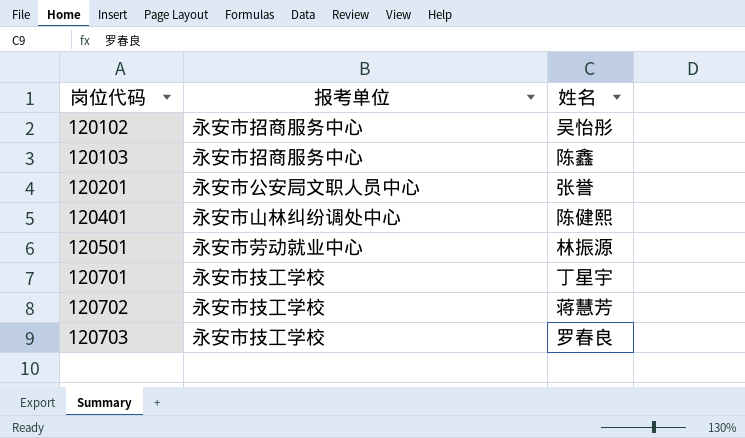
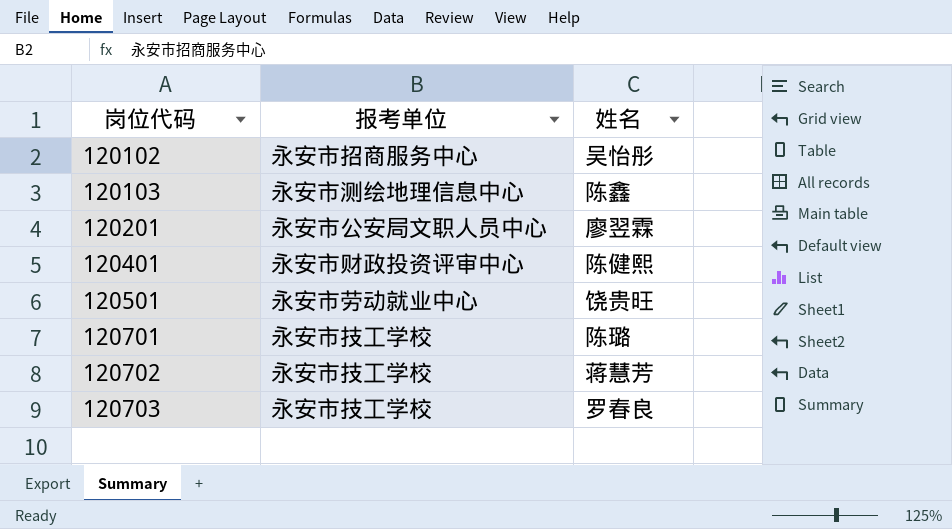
120103 | 报考单位: 永安市招商服务中心 -> 永安市测绘地理信息中心
120201 | 姓名: 张誉 -> 廖翌霖
120401 | 报考单位: 永安市山林纠纷调处中心 -> 永安市财政投资评审中心
120501 | 姓名: 林振源 -> 饶贵旺
120701 | 姓名: 丁星宇 -> 陈璐

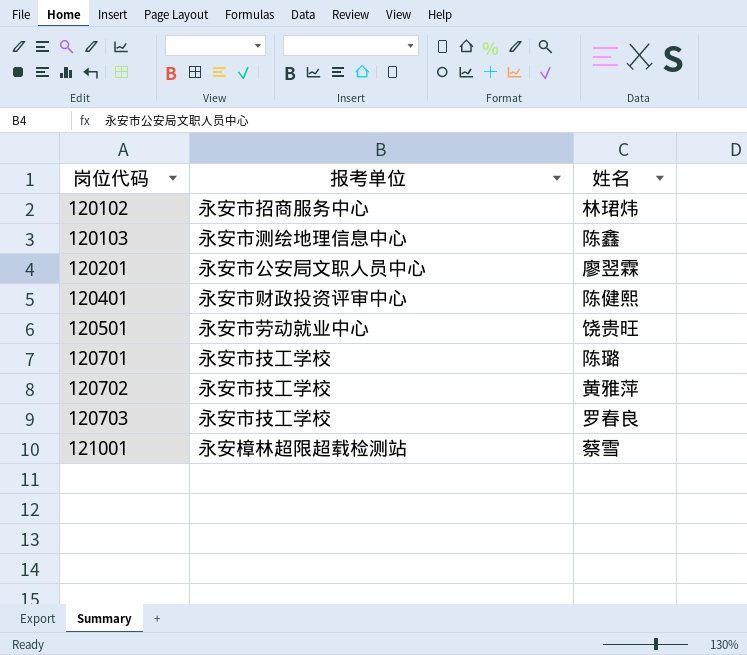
120102 | 姓名: 吴怡彤 -> 林珺炜
120702 | 姓名: 蒋慧芳 -> 黄雅萍
row 121001: none -> 永安樟林超限超载检测站 | 蔡雪

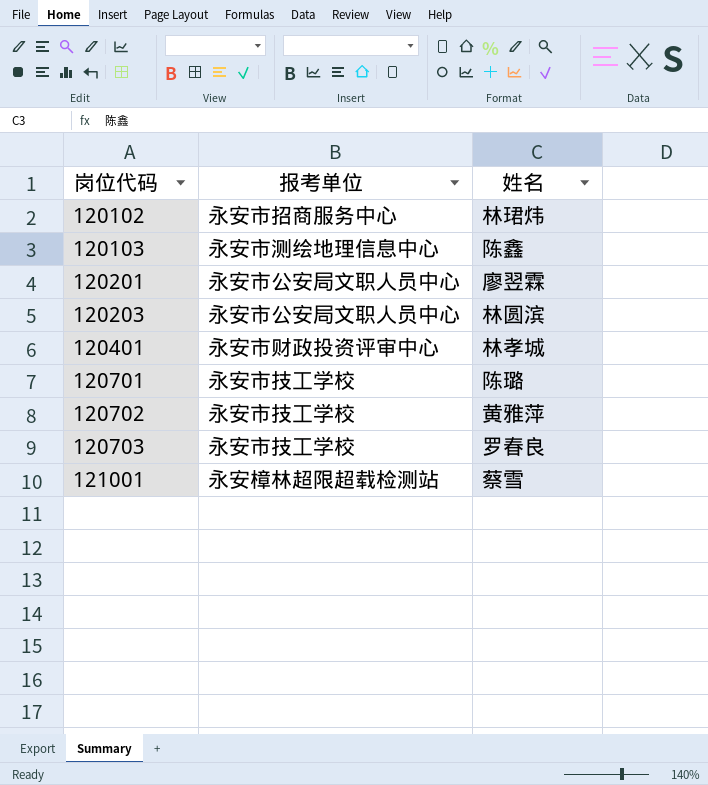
row 120501: 永安市劳动就业中心 | 饶贵旺 -> none
row 120203: none -> 永安市公安局文职人员中心 | 林圆滨
120401 | 姓名: 陈健熙 -> 林孝城

